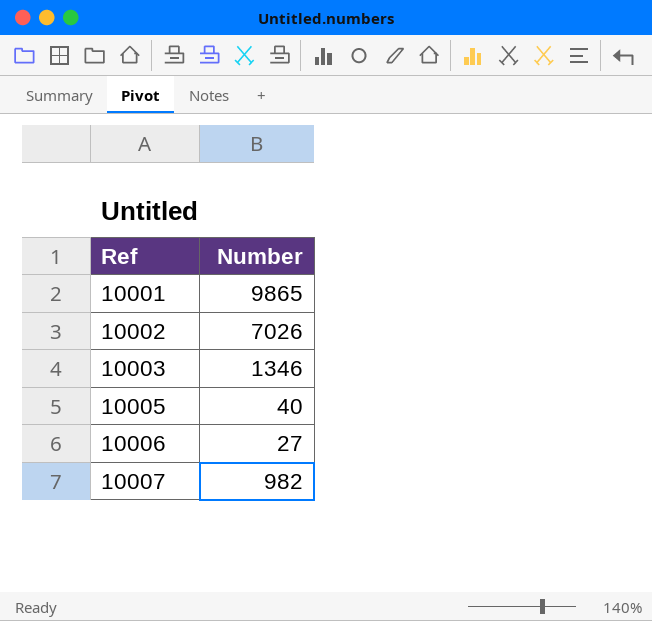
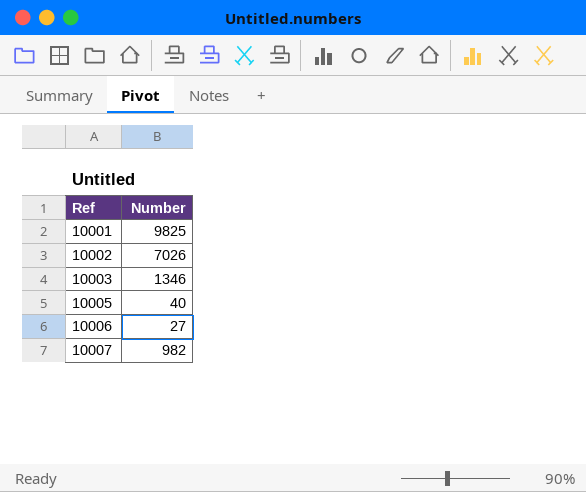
10001 | Number: 9865 -> 9825

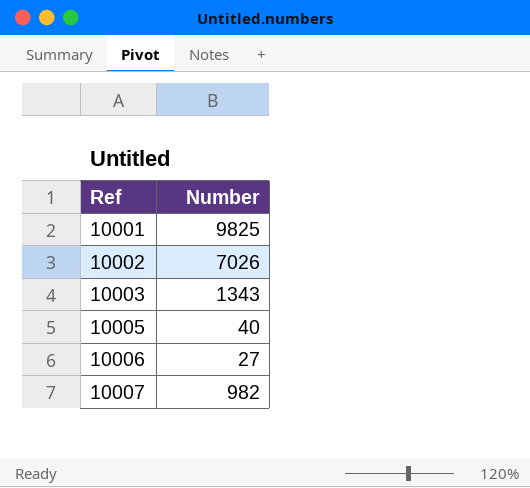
10003 | Number: 1346 -> 1343

